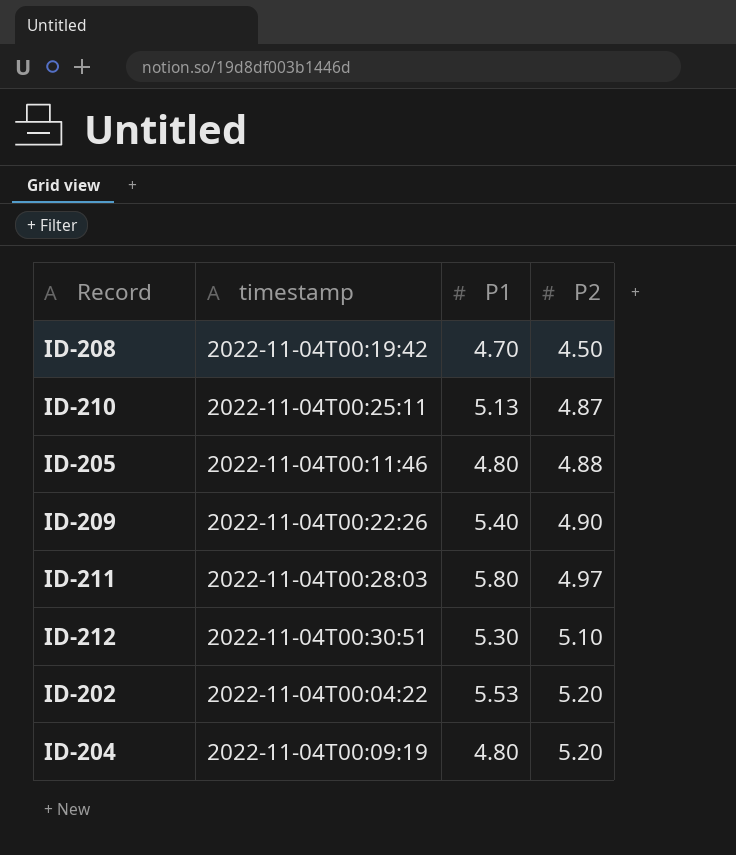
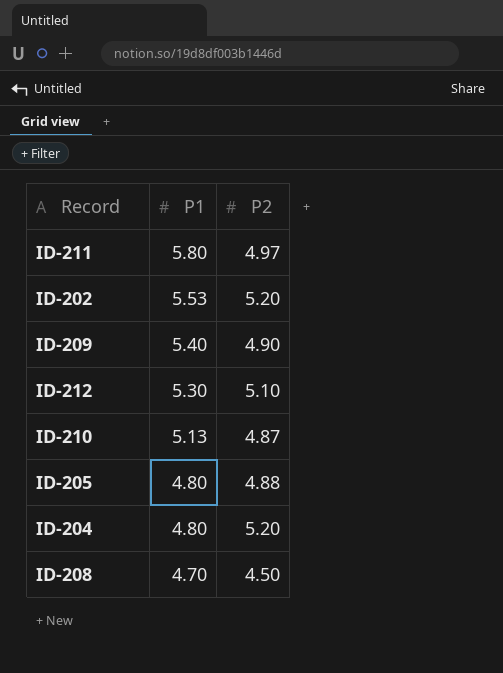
row order: P2 ascending -> P1 descending
column timestamp | position: 2 -> none

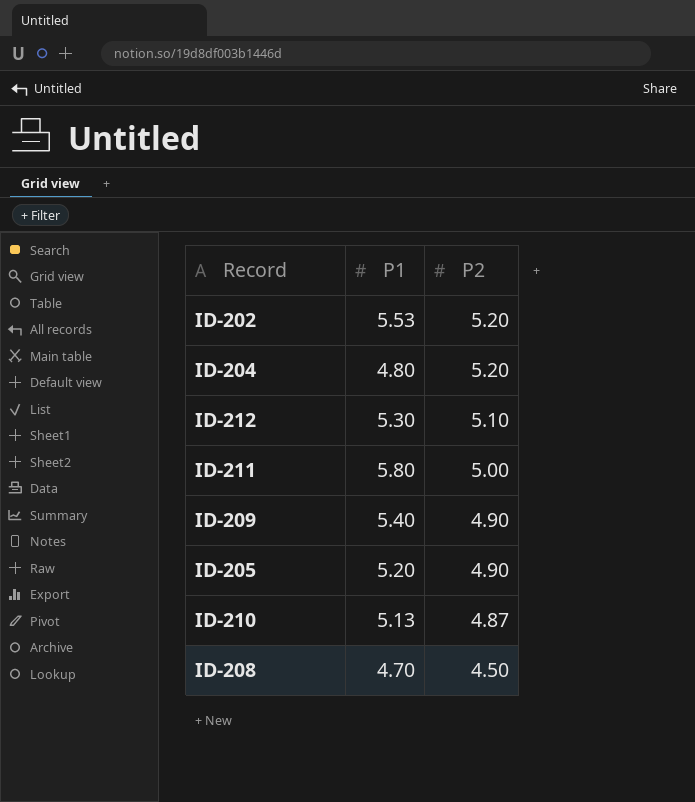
row order: P1 descending -> P2 descending
ID-211 | P2: 4.97 -> 5.00
ID-205 | P1: 4.80 -> 5.20
ID-205 | P2: 4.88 -> 4.90

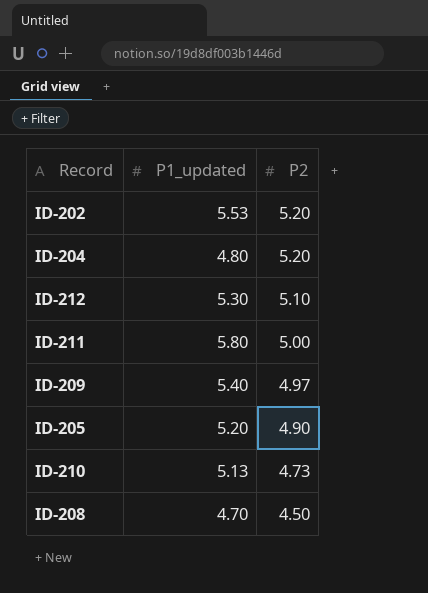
column name: P1 -> P1_updated
ID-209 | P2: 4.90 -> 4.97
ID-210 | P2: 4.87 -> 4.73

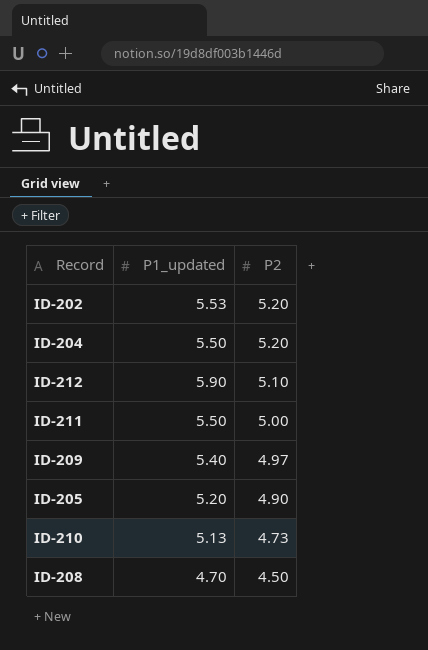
ID-204 | P1_updated: 4.80 -> 5.50
ID-212 | P1_updated: 5.30 -> 5.90
ID-211 | P1_updated: 5.80 -> 5.50

